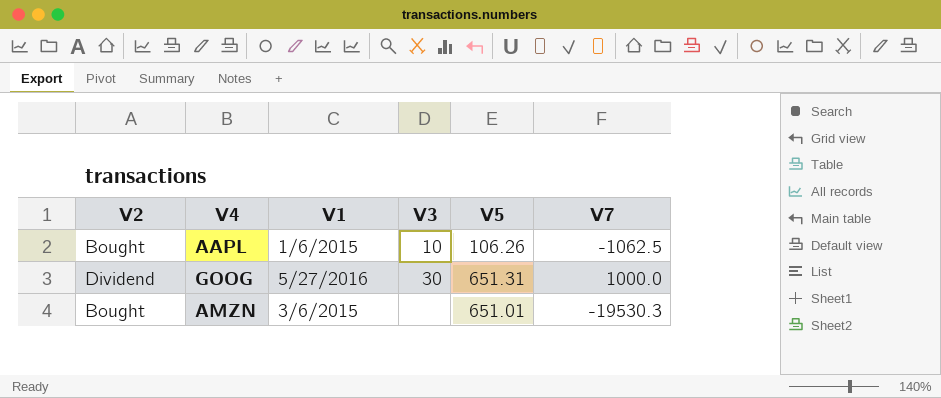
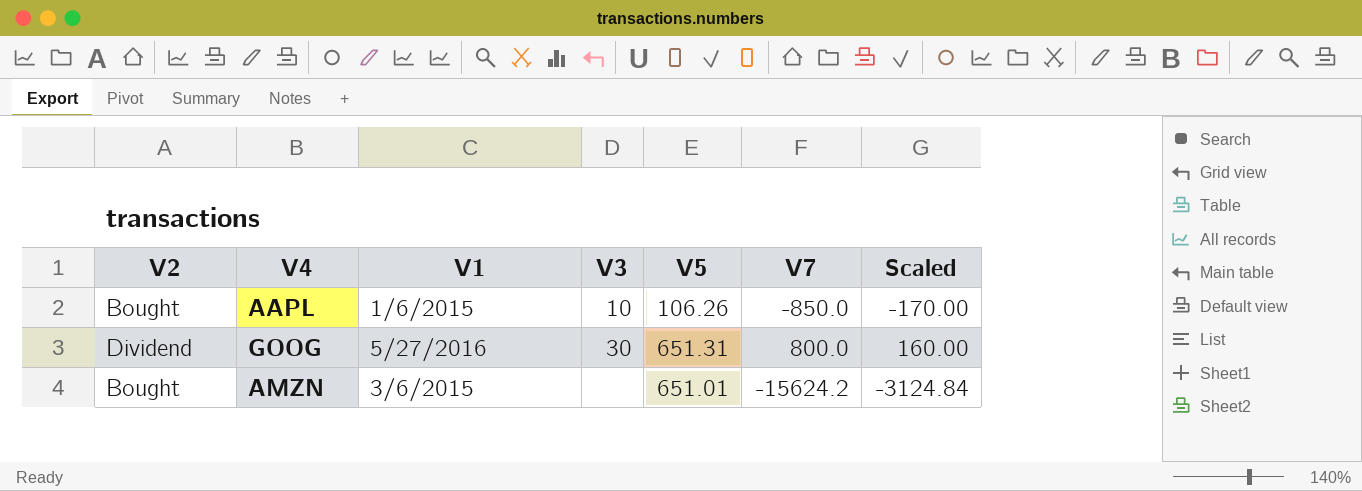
column Scaled | formula: none -> [V7] * 0.2
AAPL | V7: -1062.5 -> -850.0
GOOG | V7: 1000.0 -> 800.0
AMZN | V7: -19530.3 -> -15624.2

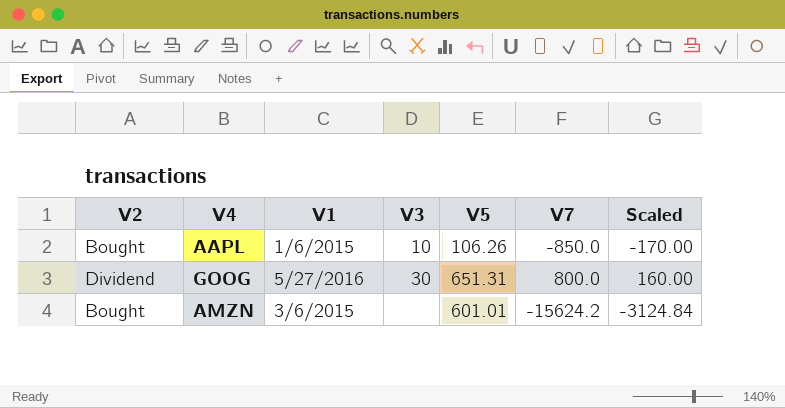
AMZN | V5: 651.01 -> 601.01

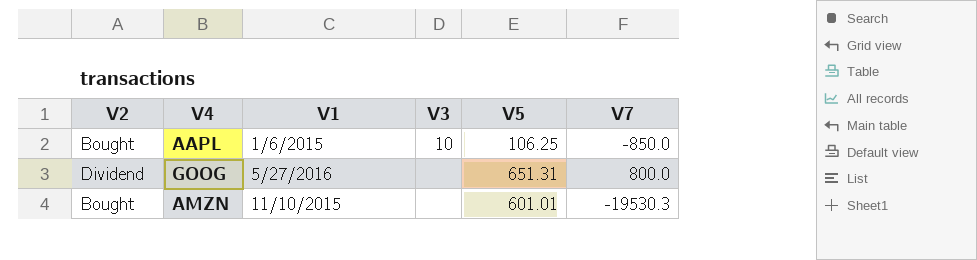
column Scaled | formula: [V7] * 0.2 -> none
AAPL | V5: 106.26 -> 106.25
GOOG | V3: 30 -> none
AMZN | V1: 3/6/2015 -> 11/10/2015
AMZN | V7: -15624.2 -> -19530.3

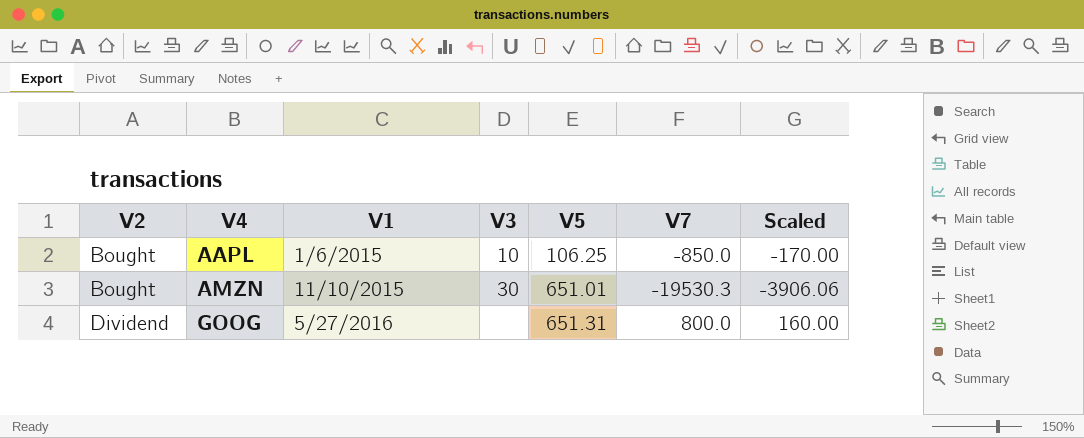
row order: none -> V2 ascending
column Scaled | formula: none -> [V7] * 0.2
AMZN | V3: none -> 30
AMZN | V5: 601.01 -> 651.01

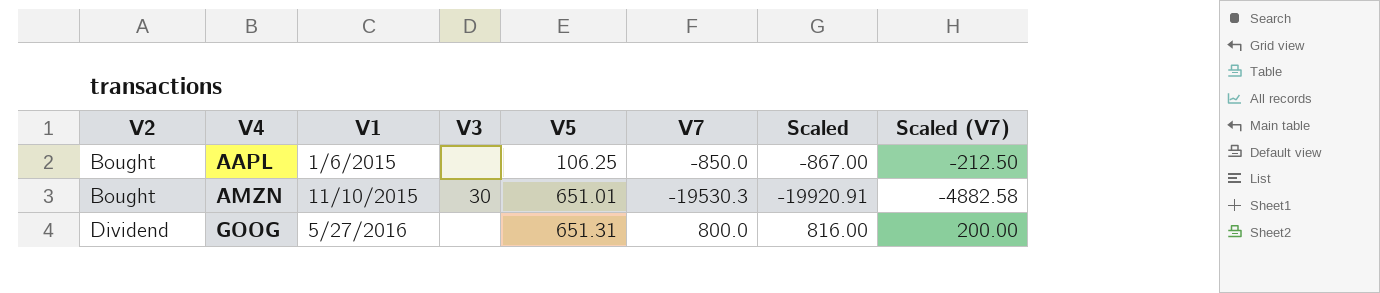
column Scaled | formula: [V7] * 0.2 -> [V7] * 1.02
column Scaled (V7) | formula: none -> [V7] * 0.25
AAPL | V3: 10 -> none

